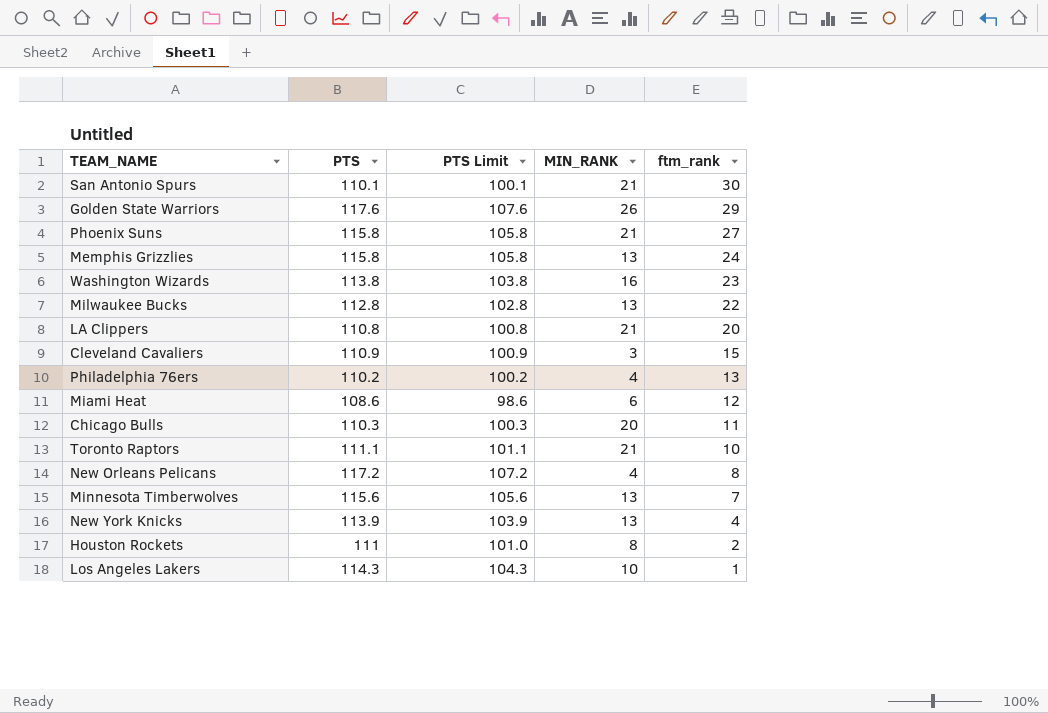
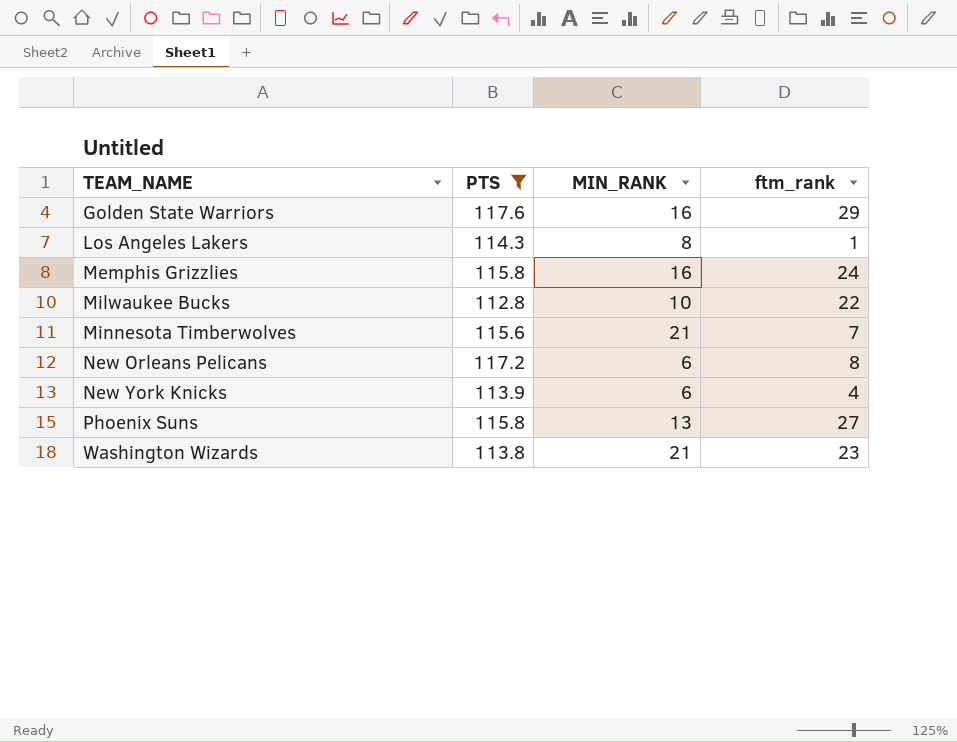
filter: none -> PTS >= 112.8
row order: ftm_rank descending -> TEAM_NAME ascending
column PTS Limit | formula: [PTS] - 10 -> none
Golden State Warriors | MIN_RANK: 26 -> 16
Los Angeles Lakers | MIN_RANK: 10 -> 8
Memphis Grizzlies | MIN_RANK: 13 -> 16
Milwaukee Bucks | MIN_RANK: 13 -> 10
Minnesota Timberwolves | MIN_RANK: 13 -> 21
New Orleans Pelicans | MIN_RANK: 4 -> 6
New York Knicks | MIN_RANK: 13 -> 6
Phoenix Suns | MIN_RANK: 21 -> 13
Washington Wizards | MIN_RANK: 16 -> 21

